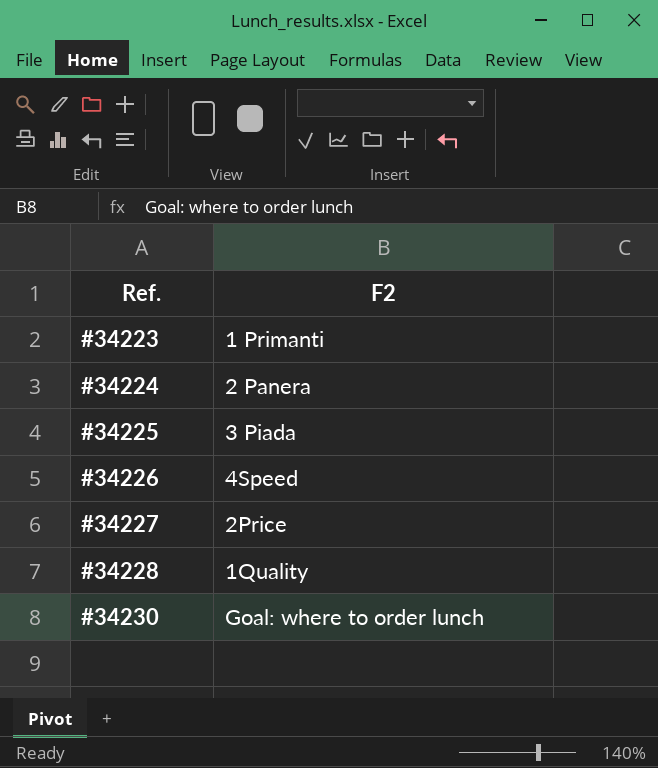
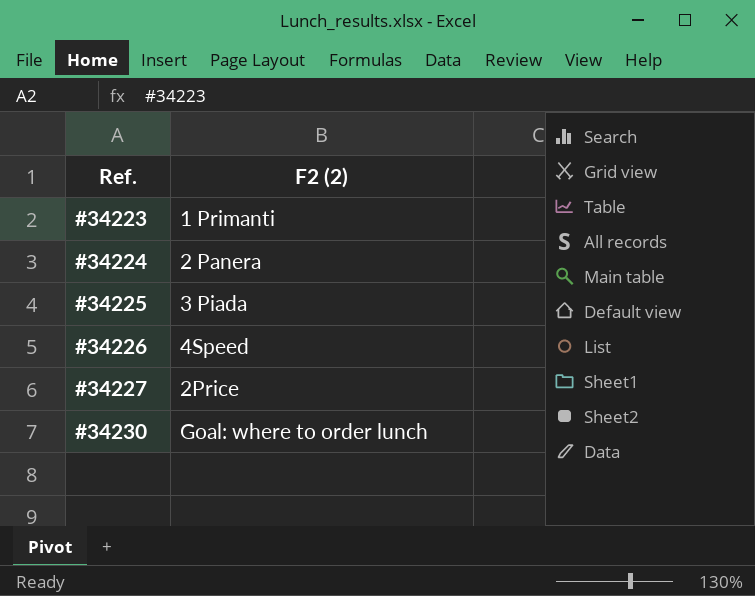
column name: F2 -> F2 (2)
row #34228: 1Quality -> none

